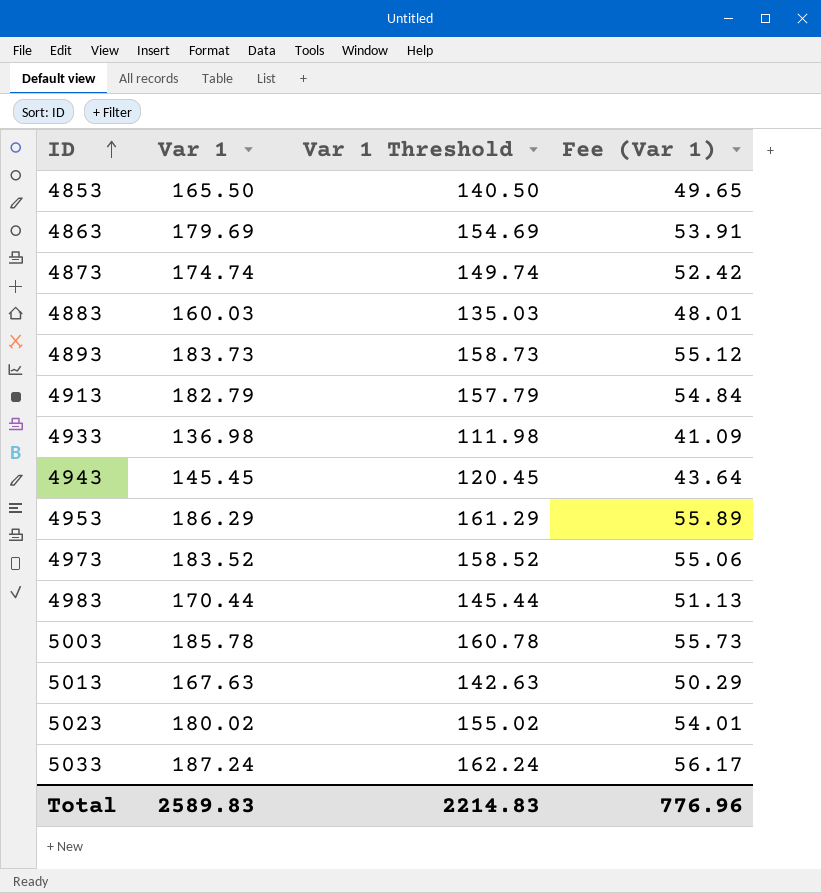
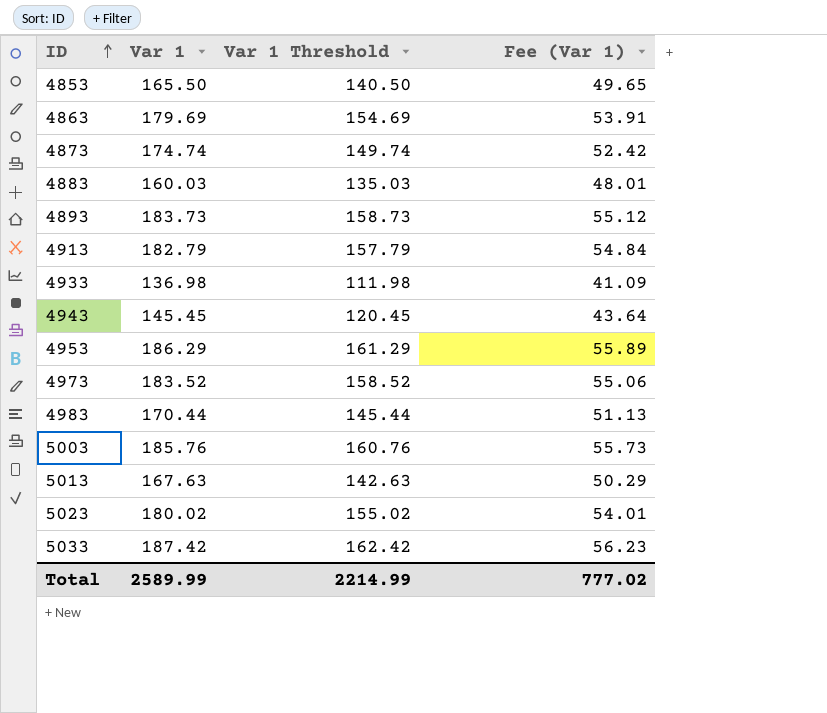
5003 | Var 1: 185.78 -> 185.76
5003 | Var 1 Threshold: 160.78 -> 160.76
5033 | Var 1: 187.24 -> 187.42
5033 | Var 1 Threshold: 162.24 -> 162.42
5033 | Fee (Var 1): 56.17 -> 56.23
Total | Var 1: 2589.83 -> 2589.99
Total | Var 1 Threshold: 2214.83 -> 2214.99
Total | Fee (Var 1): 776.96 -> 777.02

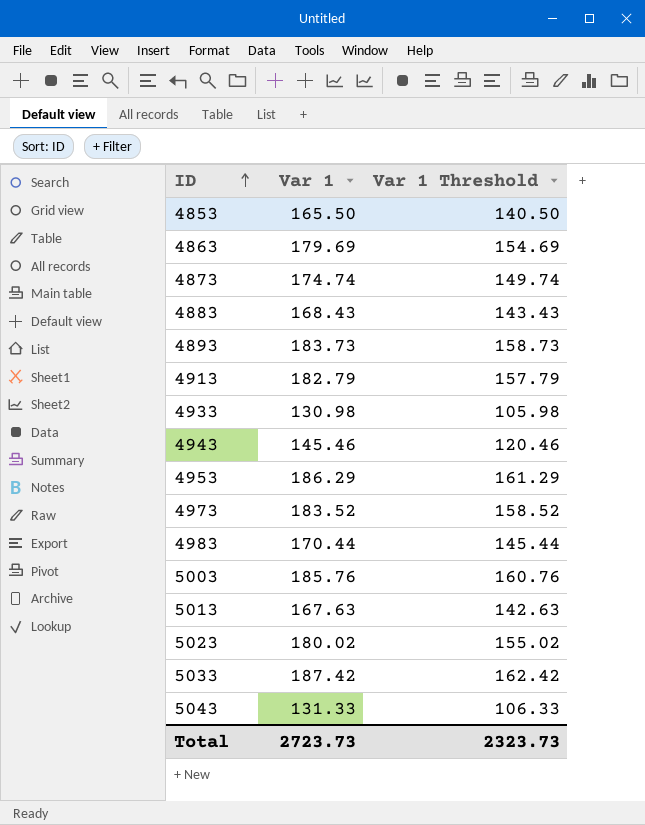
column Fee (Var 1) | formula: [Var 1] * 0.3 -> none
4883 | Var 1: 160.03 -> 168.43
4883 | Var 1 Threshold: 135.03 -> 143.43
4933 | Var 1: 136.98 -> 130.98
4933 | Var 1 Threshold: 111.98 -> 105.98
4943 | Var 1: 145.45 -> 145.46
4943 | Var 1 Threshold: 120.45 -> 120.46
row 5043: none -> 131.33 | 106.33
Total | Var 1: 2589.99 -> 2723.73
Total | Var 1 Threshold: 2214.99 -> 2323.73

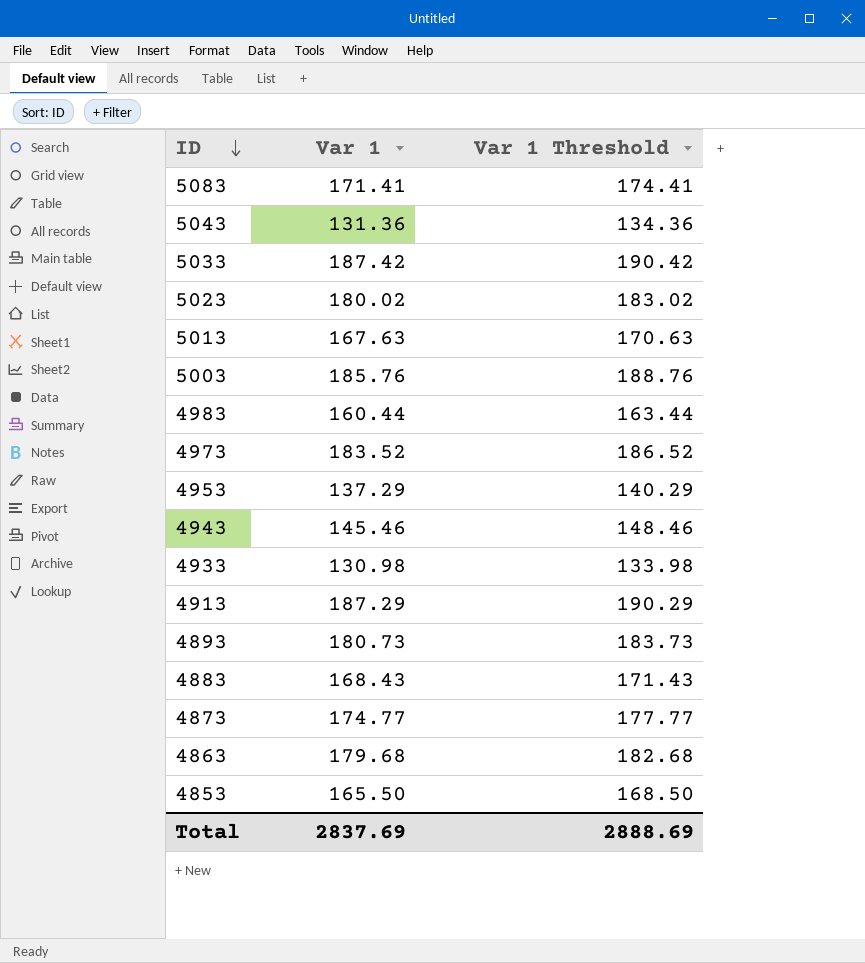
row order: ID ascending -> ID descending
column Var 1 Threshold | formula: [Var 1] - 25 -> [Var 1] + 3
row 5083: none -> 171.41 | 174.41
5043 | Var 1: 131.33 -> 131.36
4983 | Var 1: 170.44 -> 160.44
4953 | Var 1: 186.29 -> 137.29
4913 | Var 1: 182.79 -> 187.29
4893 | Var 1: 183.73 -> 180.73
4873 | Var 1: 174.74 -> 174.77
4863 | Var 1: 179.69 -> 179.68
Total | Var 1: 2723.73 -> 2837.69
Total | Var 1 Threshold: 2323.73 -> 2888.69

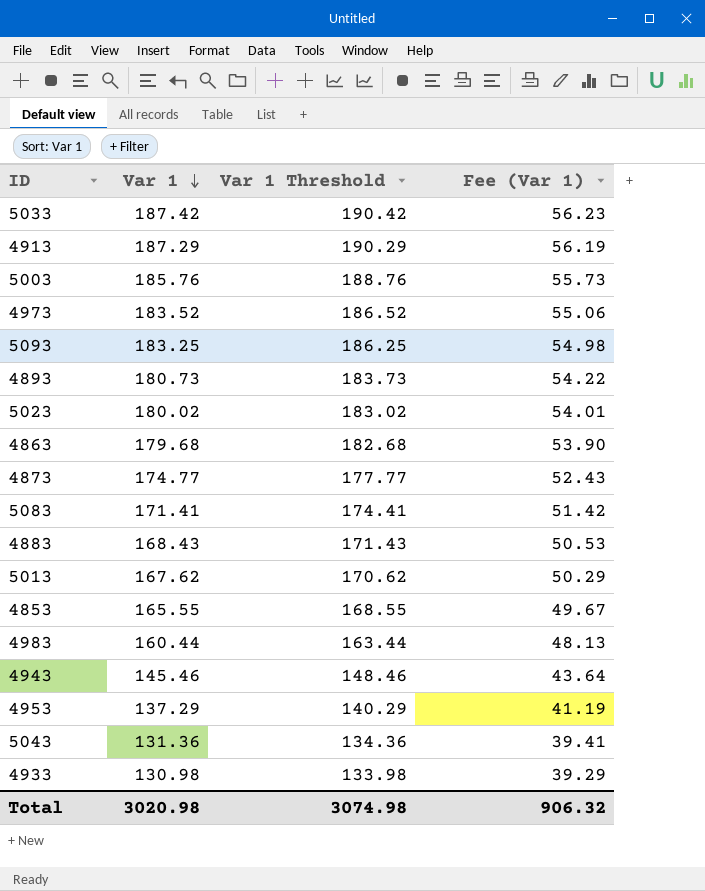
row order: ID descending -> Var 1 descending
column Fee (Var 1) | formula: none -> [Var 1] * 0.3
row 5093: none -> 183.25 | 186.25 | 54.98
5013 | Var 1: 167.63 -> 167.62
5013 | Var 1 Threshold: 170.63 -> 170.62
4853 | Var 1: 165.50 -> 165.55
4853 | Var 1 Threshold: 168.50 -> 168.55
Total | Var 1: 2837.69 -> 3020.98
Total | Var 1 Threshold: 2888.69 -> 3074.98

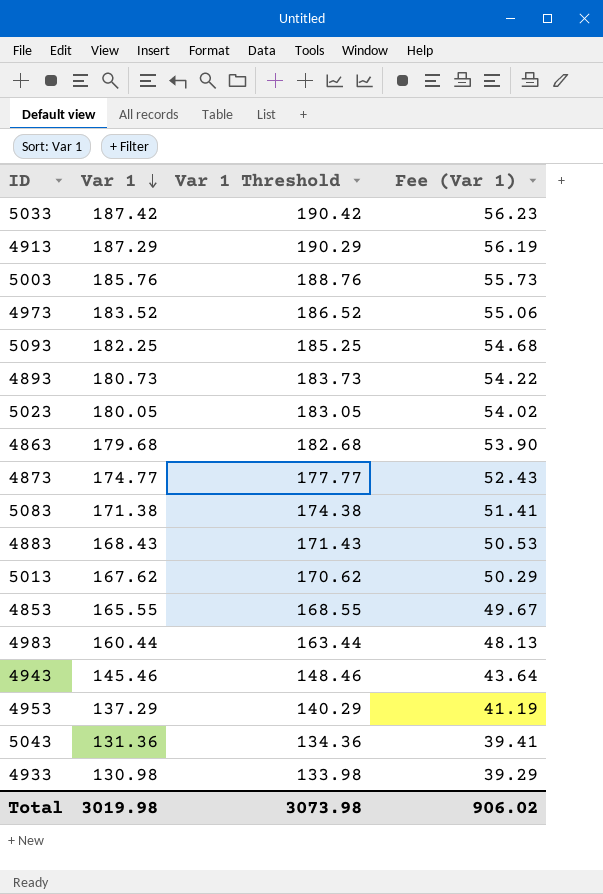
5093 | Var 1: 183.25 -> 182.25
5093 | Var 1 Threshold: 186.25 -> 185.25
5093 | Fee (Var 1): 54.98 -> 54.68
5023 | Var 1: 180.02 -> 180.05
5023 | Var 1 Threshold: 183.02 -> 183.05
5023 | Fee (Var 1): 54.01 -> 54.02
5083 | Var 1: 171.41 -> 171.38
5083 | Var 1 Threshold: 174.41 -> 174.38
5083 | Fee (Var 1): 51.42 -> 51.41
Total | Var 1: 3020.98 -> 3019.98
Total | Var 1 Threshold: 3074.98 -> 3073.98
Total | Fee (Var 1): 906.32 -> 906.02

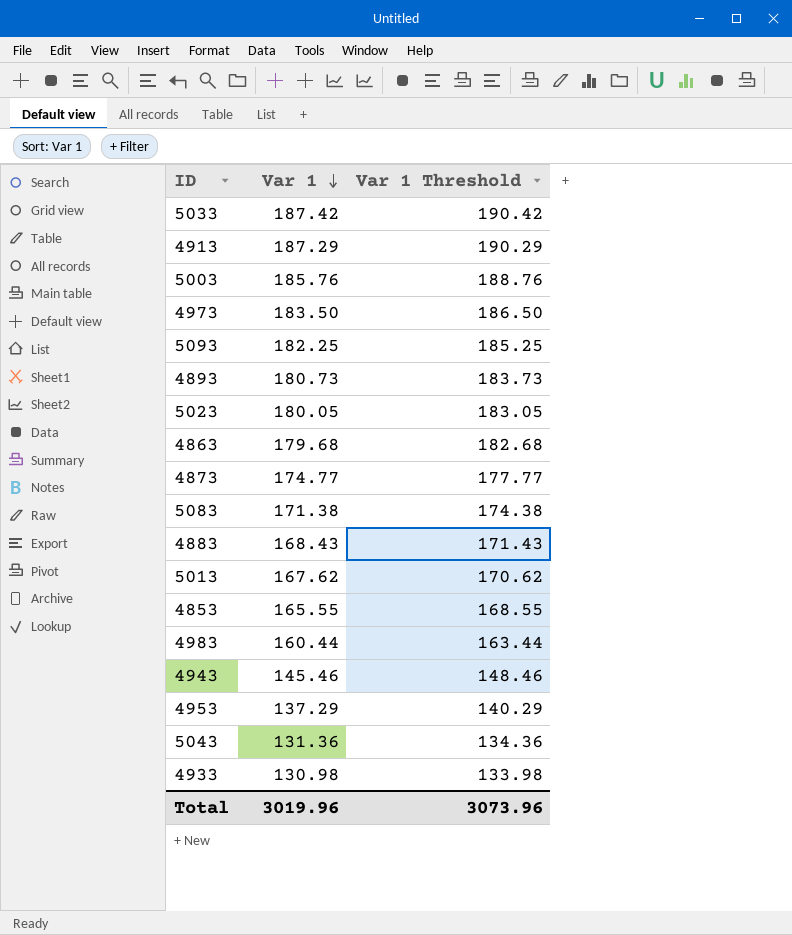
column Fee (Var 1) | formula: [Var 1] * 0.3 -> none
4973 | Var 1: 183.52 -> 183.50
4973 | Var 1 Threshold: 186.52 -> 186.50
Total | Var 1: 3019.98 -> 3019.96
Total | Var 1 Threshold: 3073.98 -> 3073.96

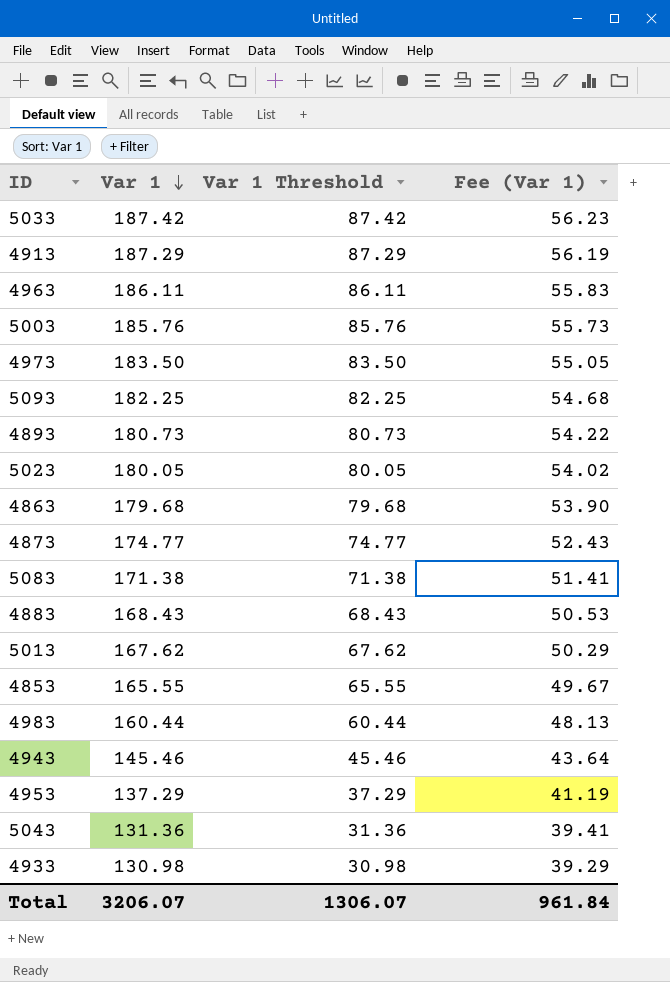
column Var 1 Threshold | formula: [Var 1] + 3 -> [Var 1] - 100
column Fee (Var 1) | formula: none -> [Var 1] * 0.3
row 4963: none -> 186.11 | 86.11 | 55.83
Total | Var 1: 3019.96 -> 3206.07
Total | Var 1 Threshold: 3073.96 -> 1306.07

